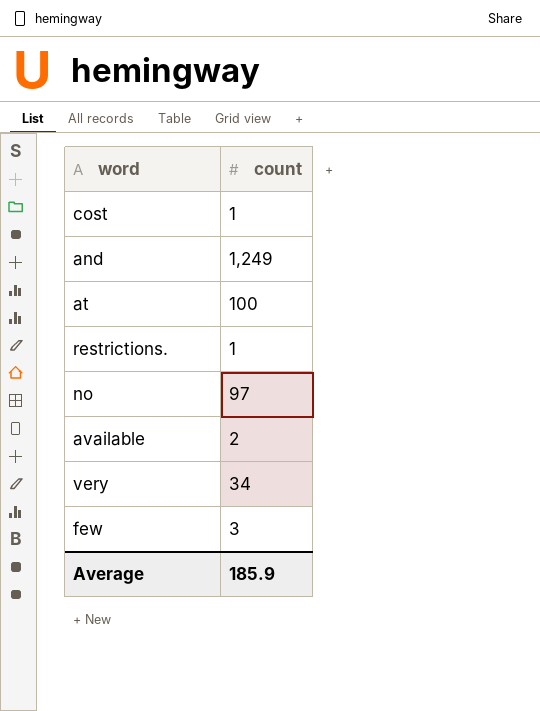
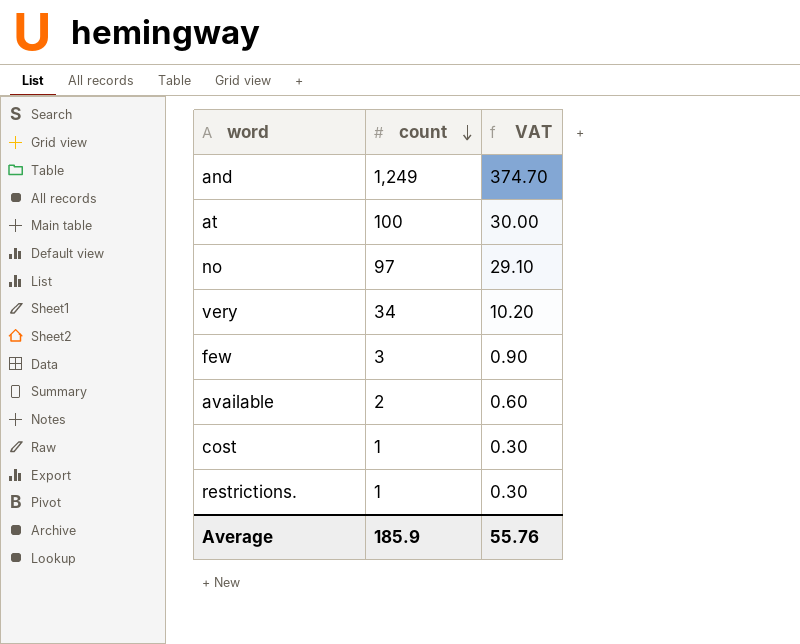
row order: none -> count descending
column VAT | formula: none -> [count] * 0.3

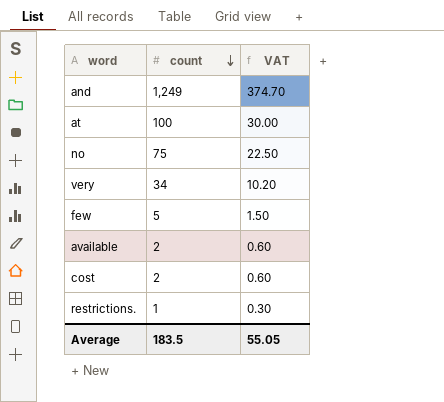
no | count: 97 -> 75
no | VAT: 29.10 -> 22.50
few | count: 3 -> 5
few | VAT: 0.90 -> 1.50
cost | count: 1 -> 2
cost | VAT: 0.30 -> 0.60
Average | count: 185.9 -> 183.5
Average | VAT: 55.76 -> 55.05

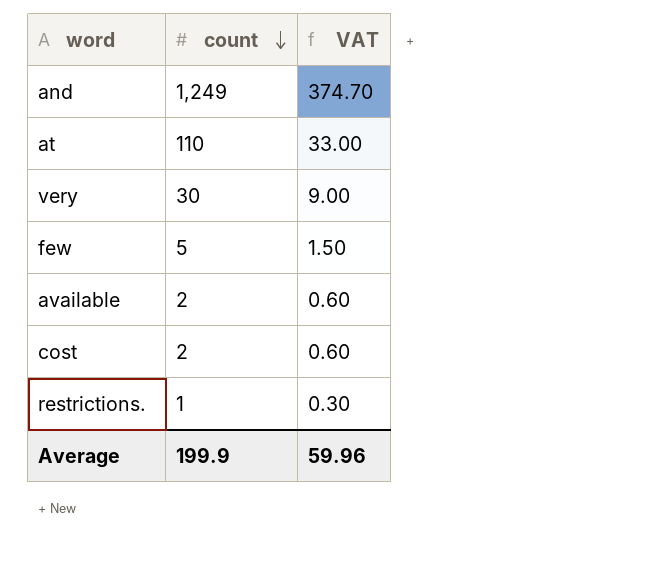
row no: 75 | 22.50 -> none
at | count: 100 -> 110
at | VAT: 30.00 -> 33.00
very | count: 34 -> 30
very | VAT: 10.20 -> 9.00
Average | count: 183.5 -> 199.9
Average | VAT: 55.05 -> 59.96

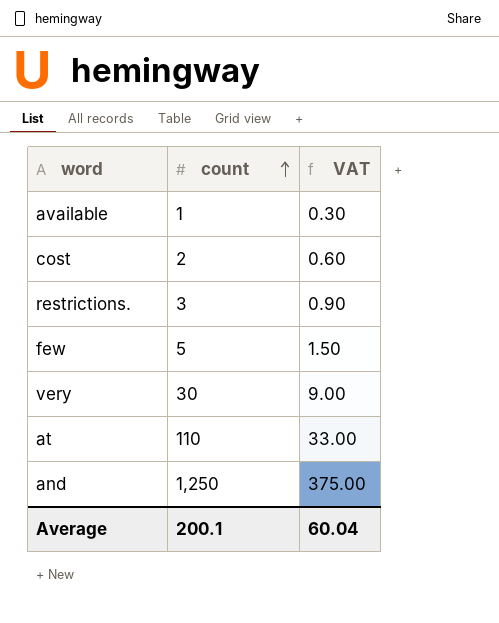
row order: count descending -> count ascending
available | count: 2 -> 1
available | VAT: 0.60 -> 0.30
restrictions. | count: 1 -> 3
restrictions. | VAT: 0.30 -> 0.90
and | count: 1,249 -> 1,250
and | VAT: 374.70 -> 375.00
Average | count: 199.9 -> 200.1
Average | VAT: 59.96 -> 60.04

